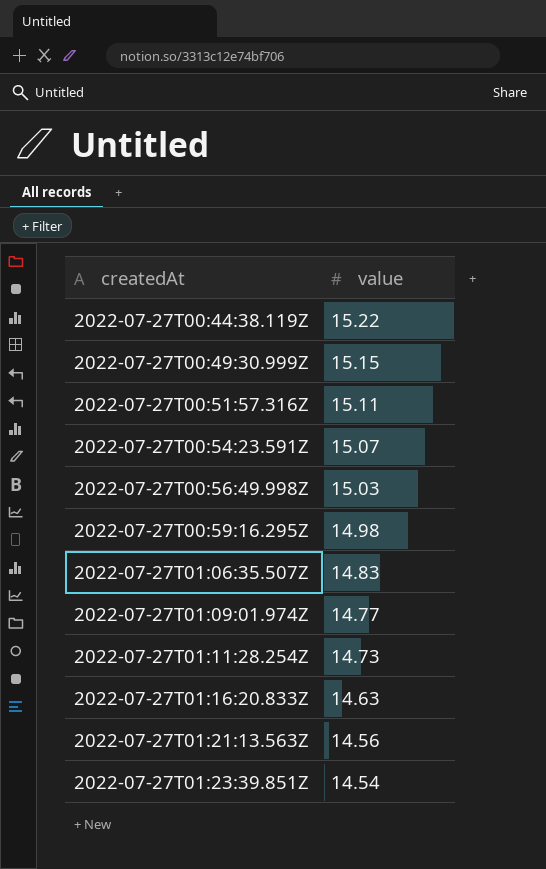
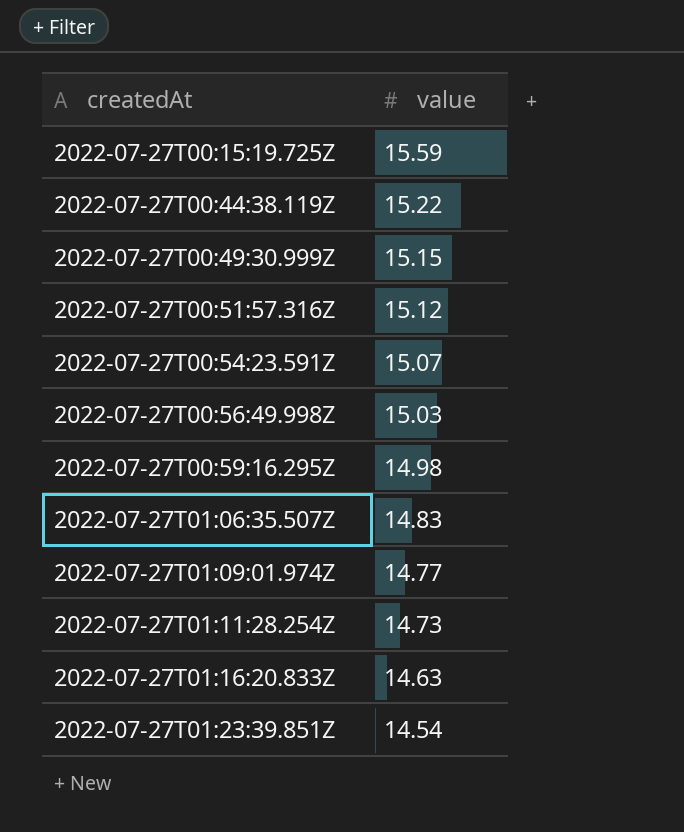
row 2022-07-27T01:21:13.563Z: 14.56 -> none
row 2022-07-27T00:15:19.725Z: none -> 15.59
2022-07-27T00:51:57.316Z | value: 15.11 -> 15.12

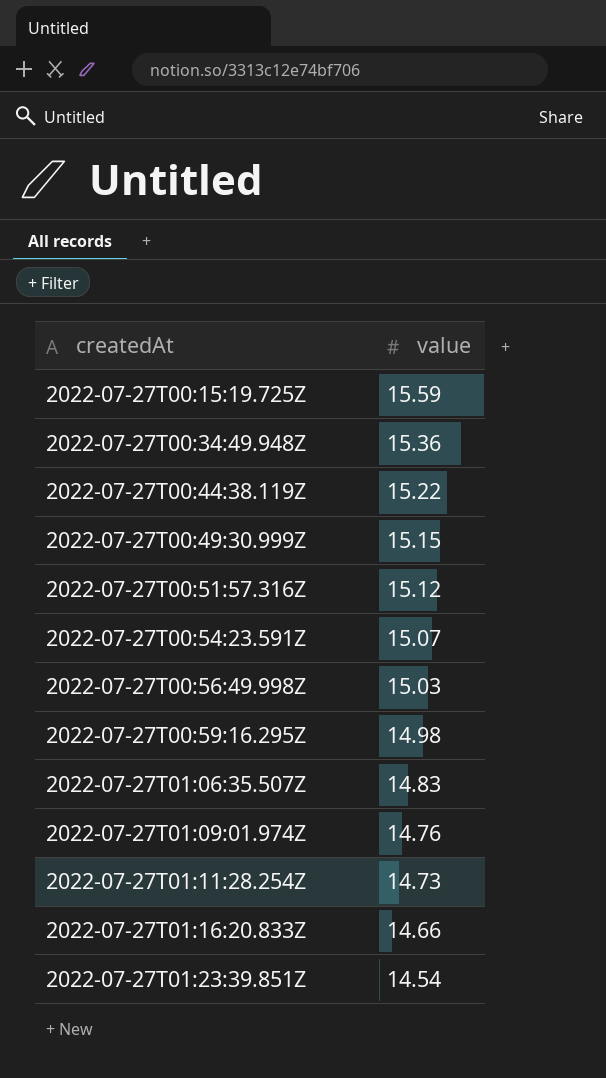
row 2022-07-27T00:34:49.948Z: none -> 15.36
2022-07-27T01:09:01.974Z | value: 14.77 -> 14.76
2022-07-27T01:16:20.833Z | value: 14.63 -> 14.66

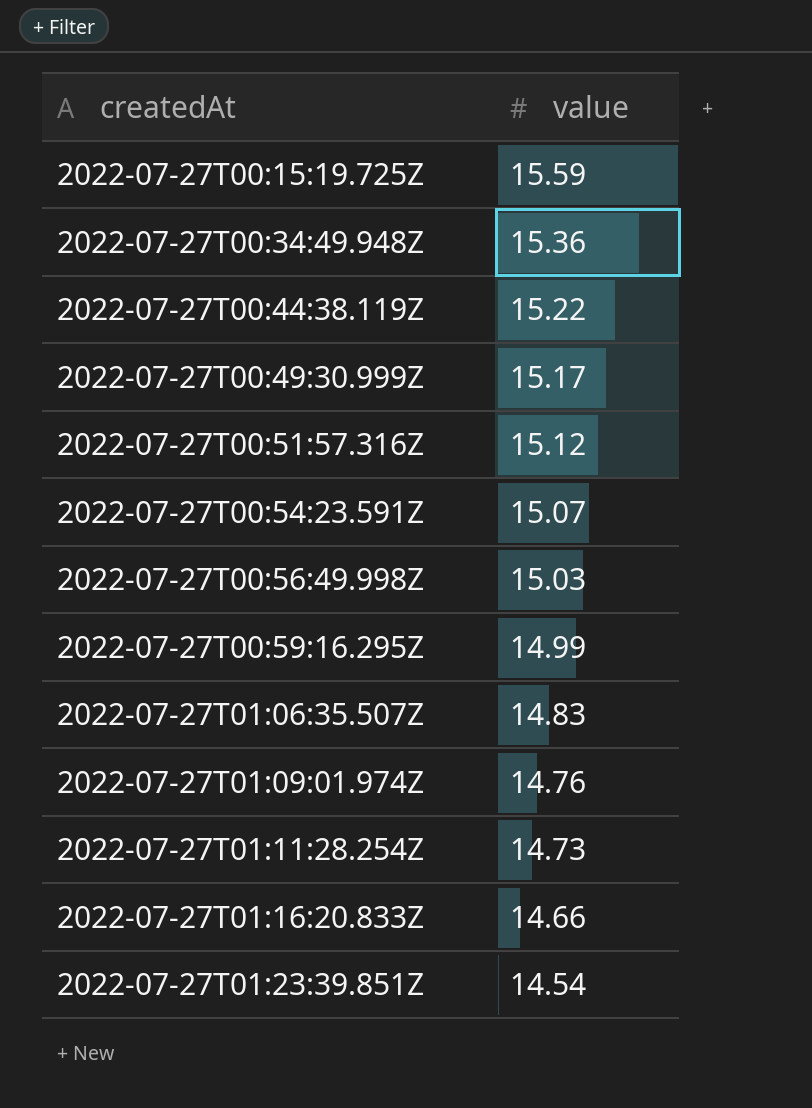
2022-07-27T00:49:30.999Z | value: 15.15 -> 15.17
2022-07-27T00:59:16.295Z | value: 14.98 -> 14.99

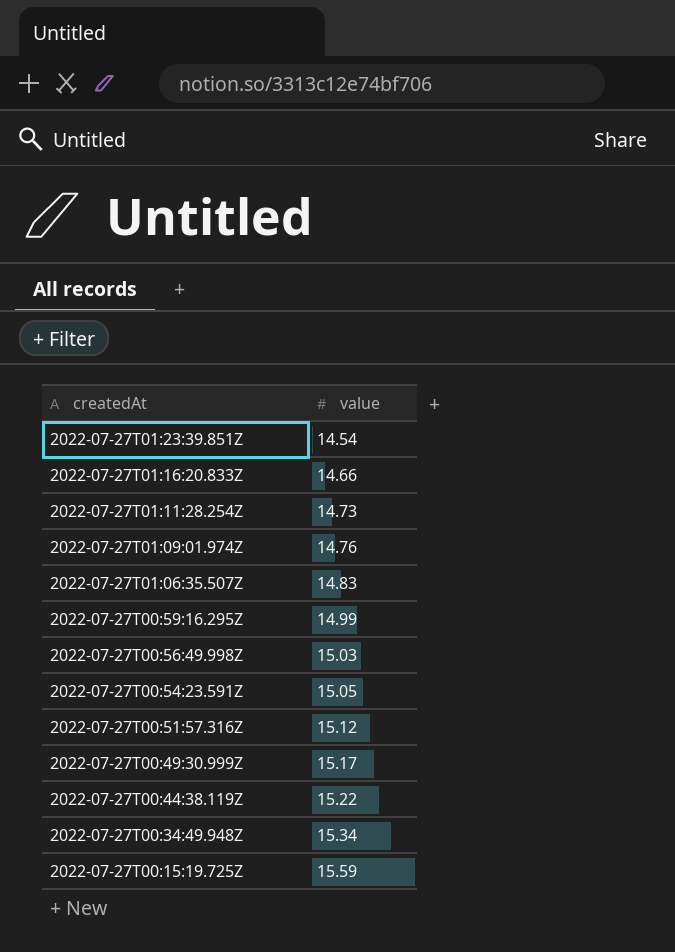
row order: createdAt ascending -> createdAt descending
2022-07-27T00:54:23.591Z | value: 15.07 -> 15.05
2022-07-27T00:34:49.948Z | value: 15.36 -> 15.34

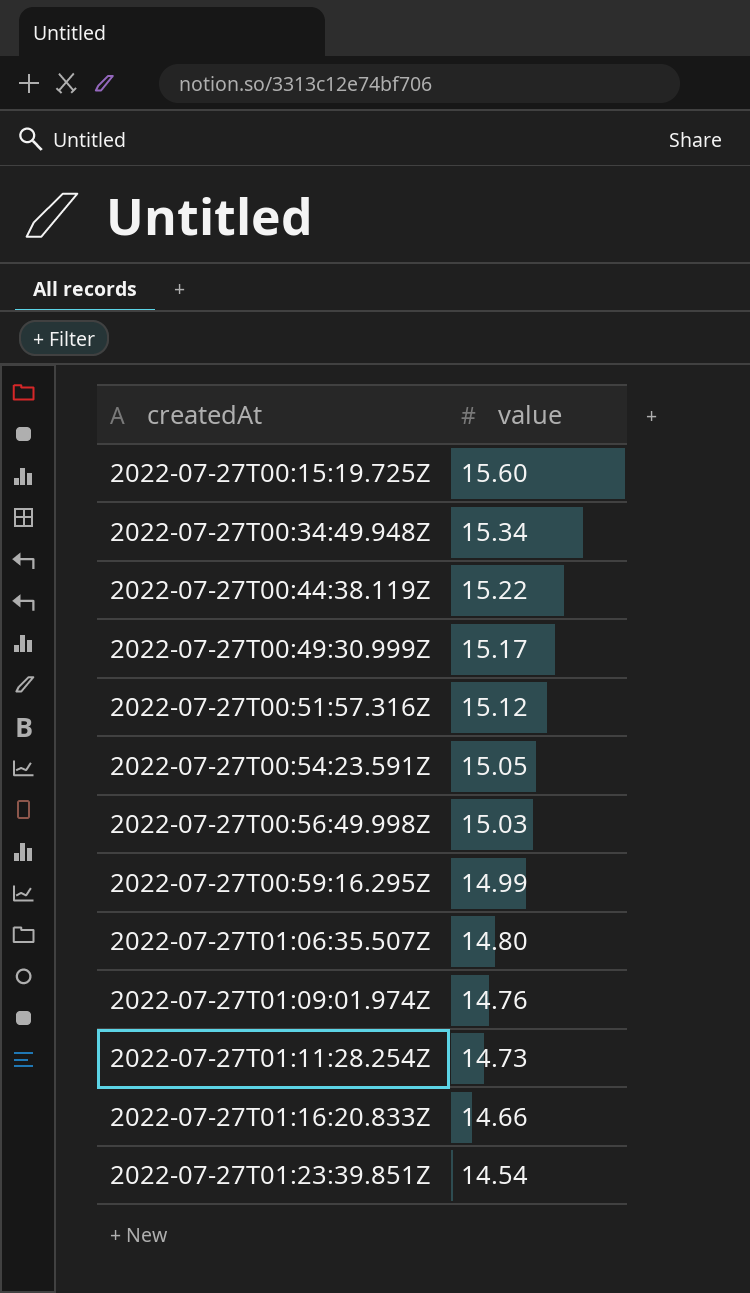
row order: createdAt descending -> createdAt ascending
2022-07-27T00:15:19.725Z | value: 15.59 -> 15.60
2022-07-27T01:06:35.507Z | value: 14.83 -> 14.80

